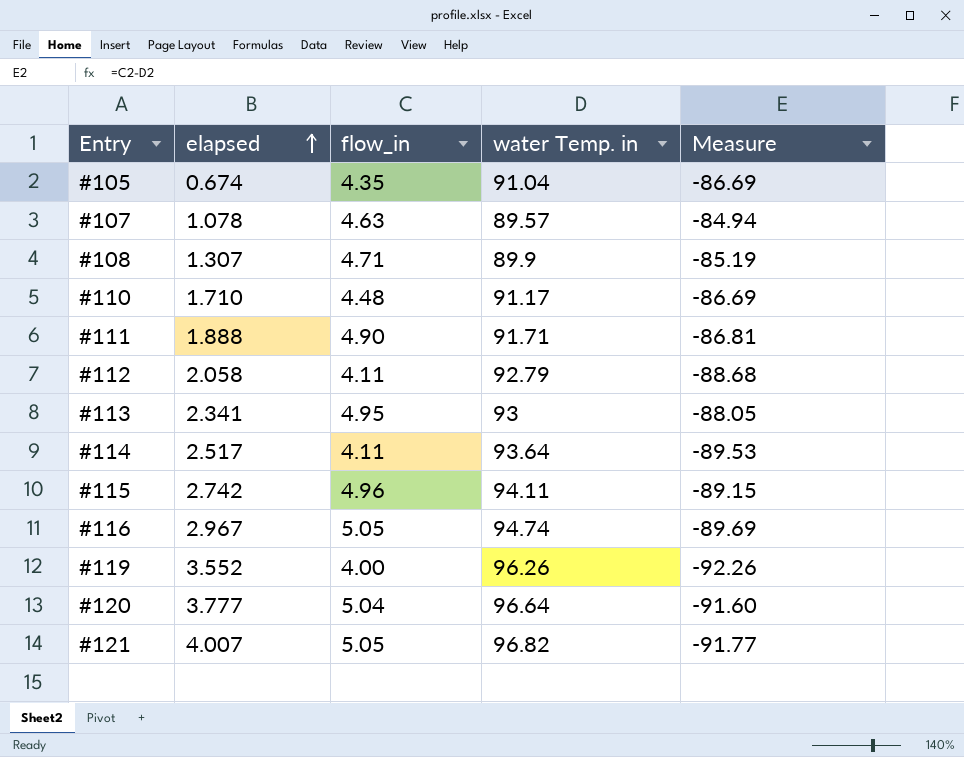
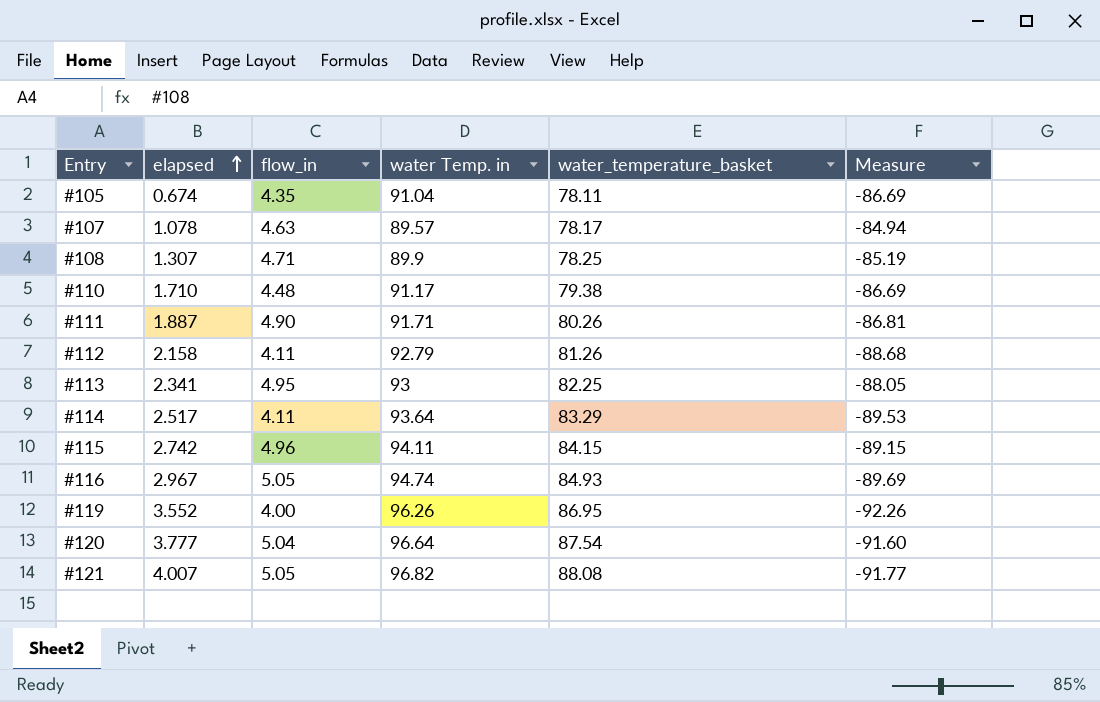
column water_temperature_basket | position: none -> 5
#111 | elapsed: 1.888 -> 1.887
#112 | elapsed: 2.058 -> 2.158

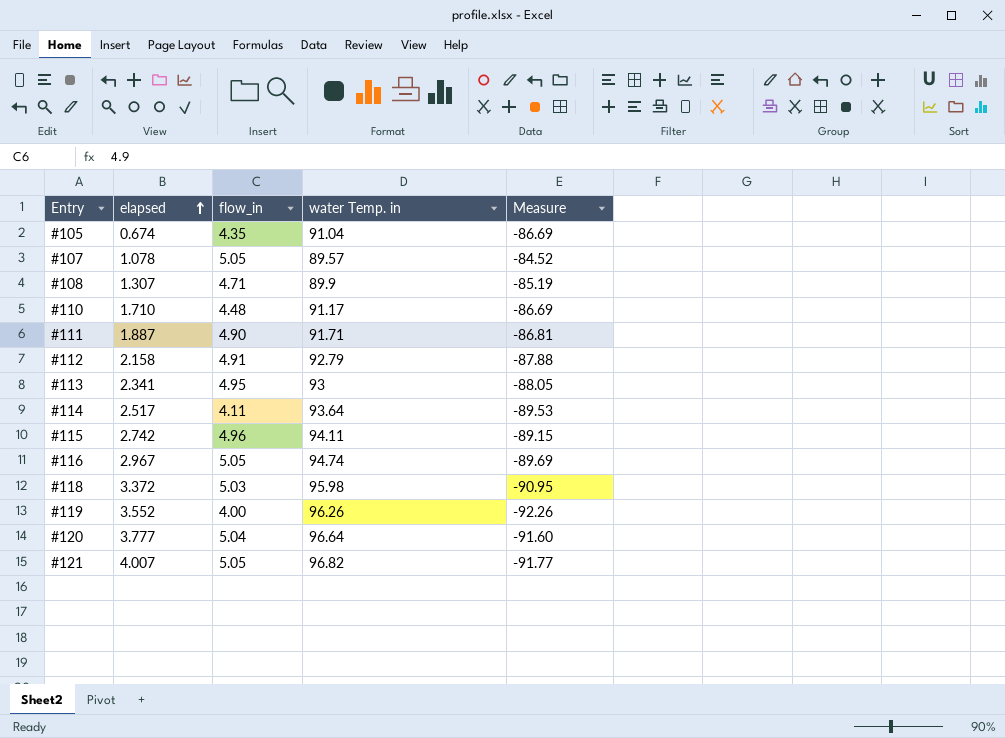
column water_temperature_basket | position: 5 -> none
#107 | flow_in: 4.63 -> 5.05
#107 | Measure: -84.94 -> -84.52
#112 | flow_in: 4.11 -> 4.91
#112 | Measure: -88.68 -> -87.88
row #118: none -> 3.372 | 5.03 | 95.98 | -90.95

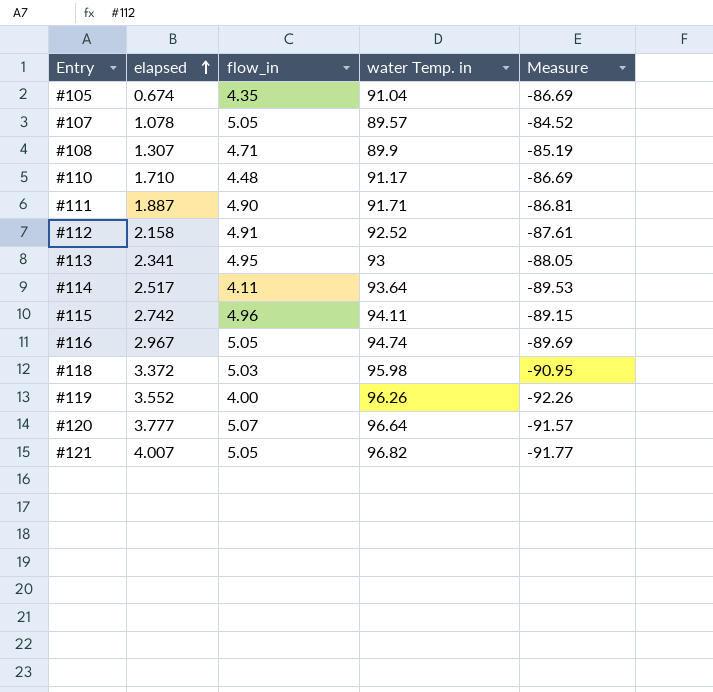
#112 | water Temp. in: 92.79 -> 92.52
#112 | Measure: -87.88 -> -87.61
#120 | flow_in: 5.04 -> 5.07
#120 | Measure: -91.60 -> -91.57

